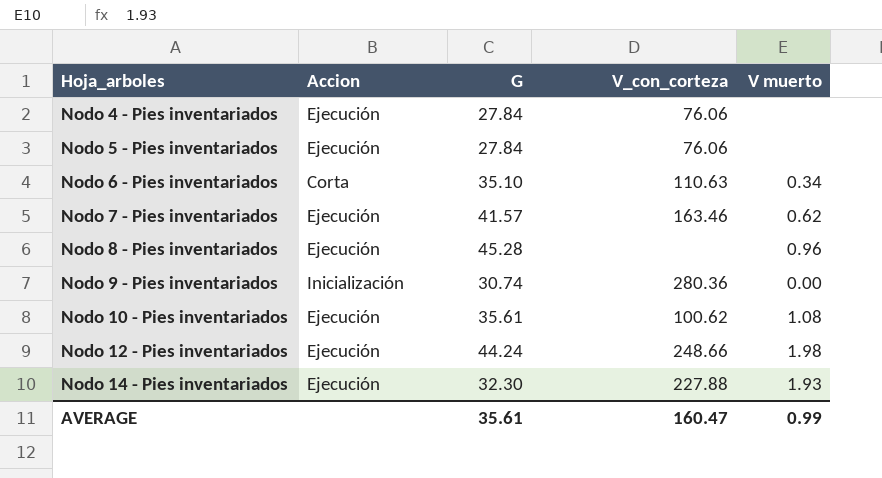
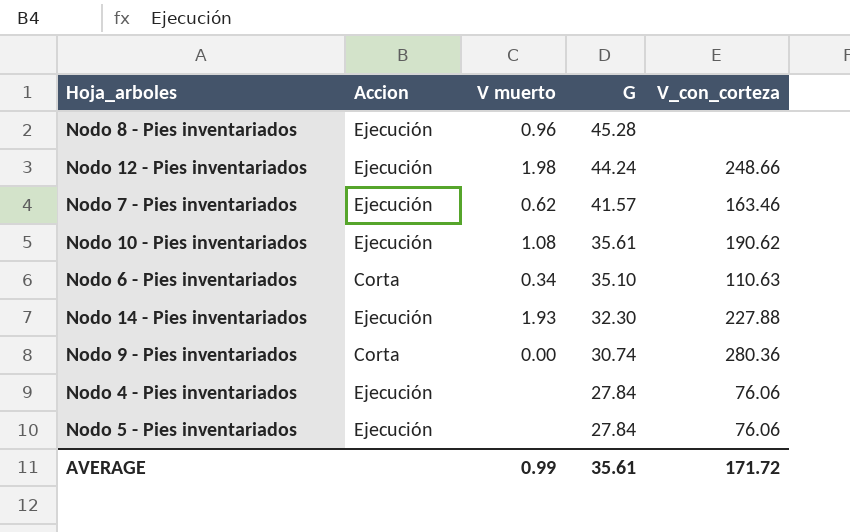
row order: Hoja_arboles ascending -> G descending
column V muerto | position: 5 -> 3
Nodo 10 - Pies inventariados | V_con_corteza: 100.62 -> 190.62
Nodo 9 - Pies inventariados | Accion: Inicialización -> Corta
AVERAGE | V_con_corteza: 160.47 -> 171.72

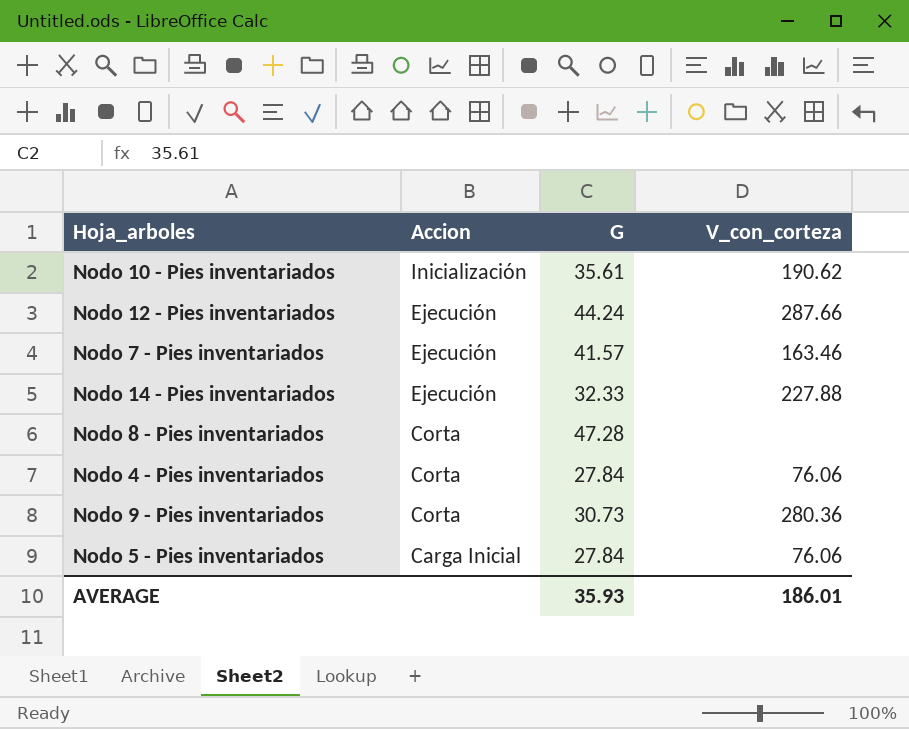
row order: G descending -> Accion descending
column V muerto | position: 3 -> none
row Nodo 6 - Pies inventariados: Corta | 0.34 | 35.10 | 110.63 -> none
Nodo 10 - Pies inventariados | Accion: Ejecución -> Inicialización
Nodo 12 - Pies inventariados | V_con_corteza: 248.66 -> 287.66
Nodo 14 - Pies inventariados | G: 32.30 -> 32.33
Nodo 8 - Pies inventariados | Accion: Ejecución -> Corta
Nodo 8 - Pies inventariados | G: 45.28 -> 47.28
Nodo 4 - Pies inventariados | Accion: Ejecución -> Corta
Nodo 9 - Pies inventariados | G: 30.74 -> 30.73
Nodo 5 - Pies inventariados | Accion: Ejecución -> Carga Inicial
AVERAGE | G: 35.61 -> 35.93
AVERAGE | V_con_corteza: 171.72 -> 186.01

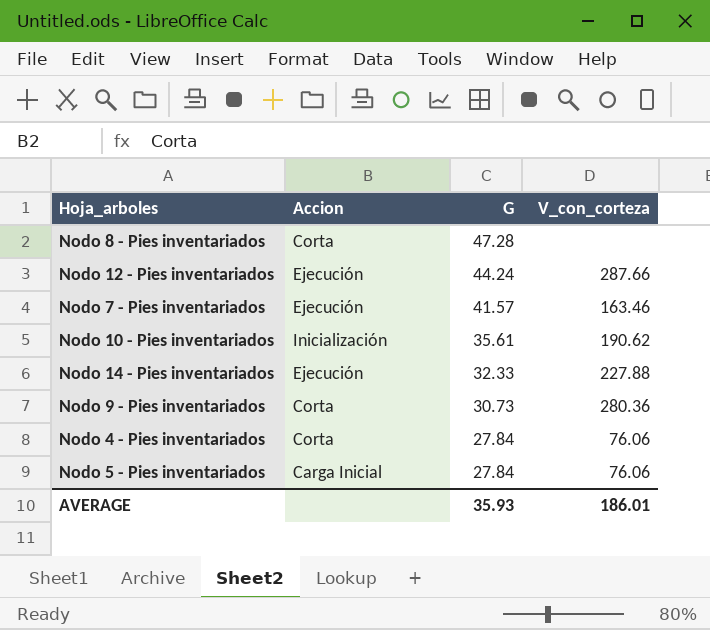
row order: Accion descending -> G descending

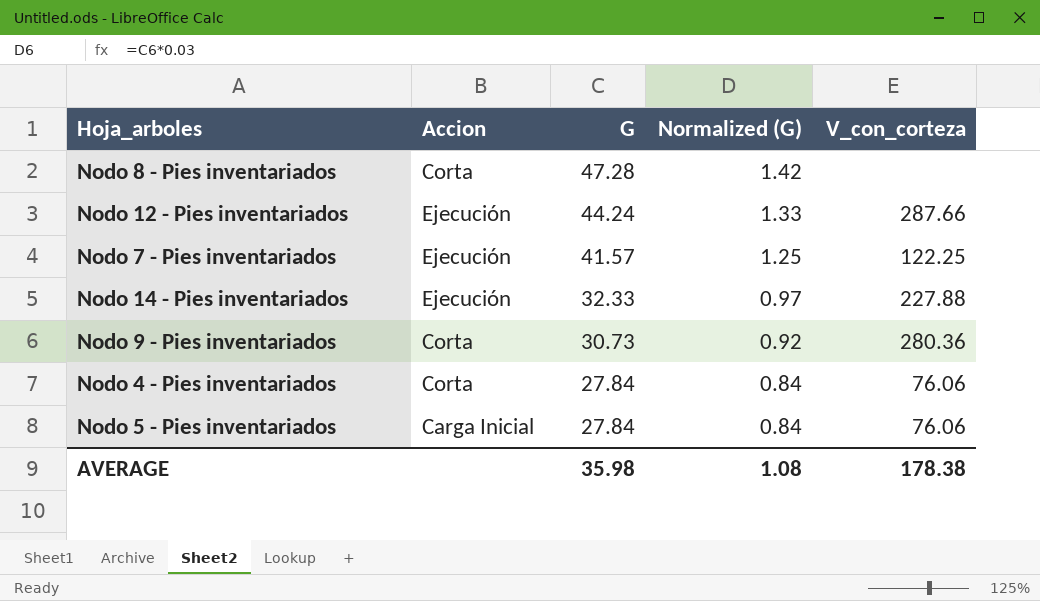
column Normalized (G) | formula: none -> [G] * 0.03
row Nodo 10 - Pies inventariados: Inicialización | 35.61 | 190.62 -> none
Nodo 7 - Pies inventariados | V_con_corteza: 163.46 -> 122.25
AVERAGE | G: 35.93 -> 35.98
AVERAGE | V_con_corteza: 186.01 -> 178.38

